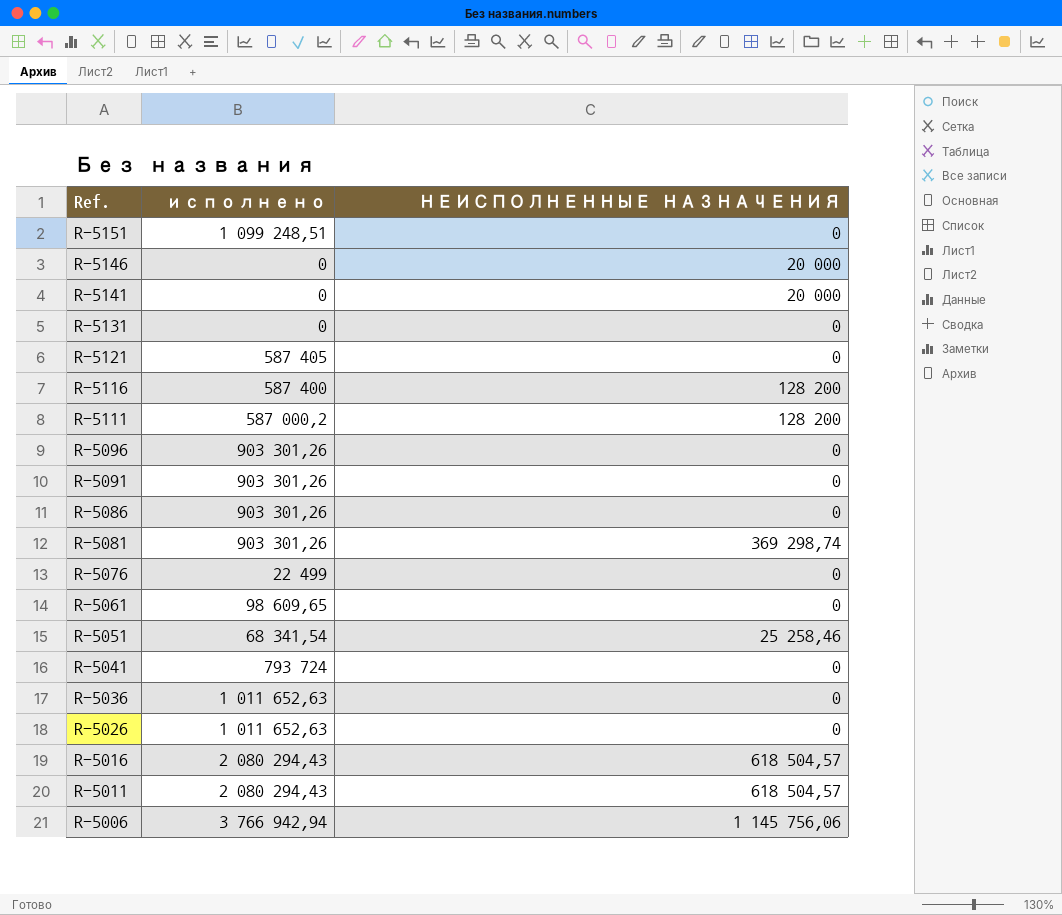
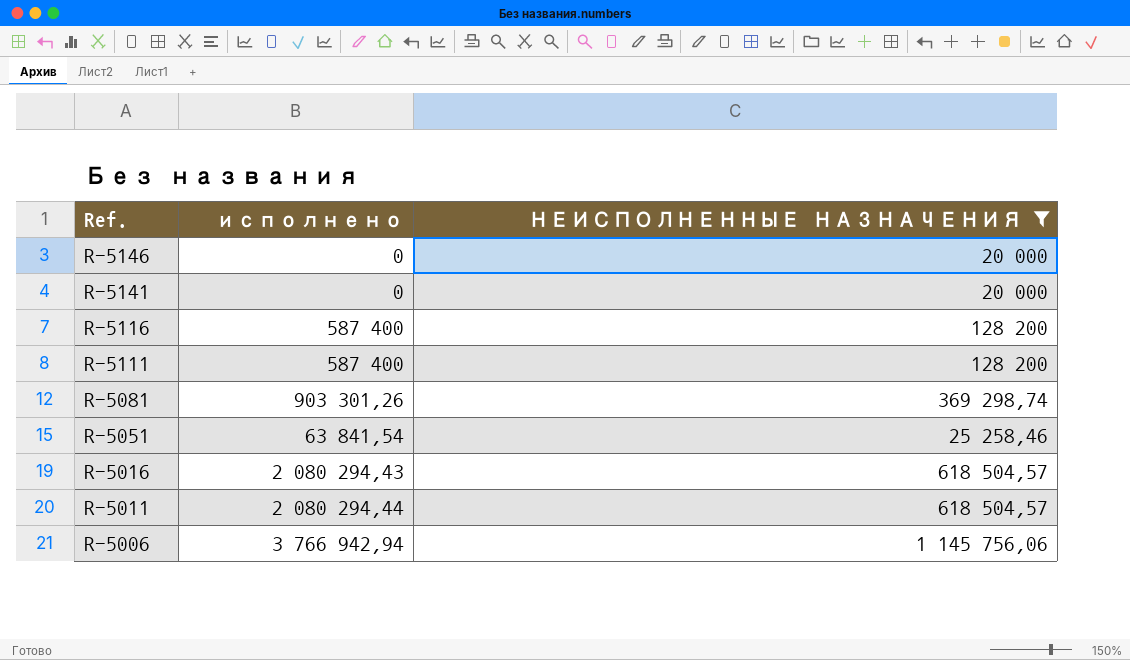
filter: none -> НЕИСПОЛНЕННЫЕ НАЗНАЧЕНИЯ != 0
R-5111 | исполнено: 587 000,2 -> 587 400
R-5051 | исполнено: 68 341,54 -> 63 841,54
R-5011 | исполнено: 2 080 294,43 -> 2 080 294,44

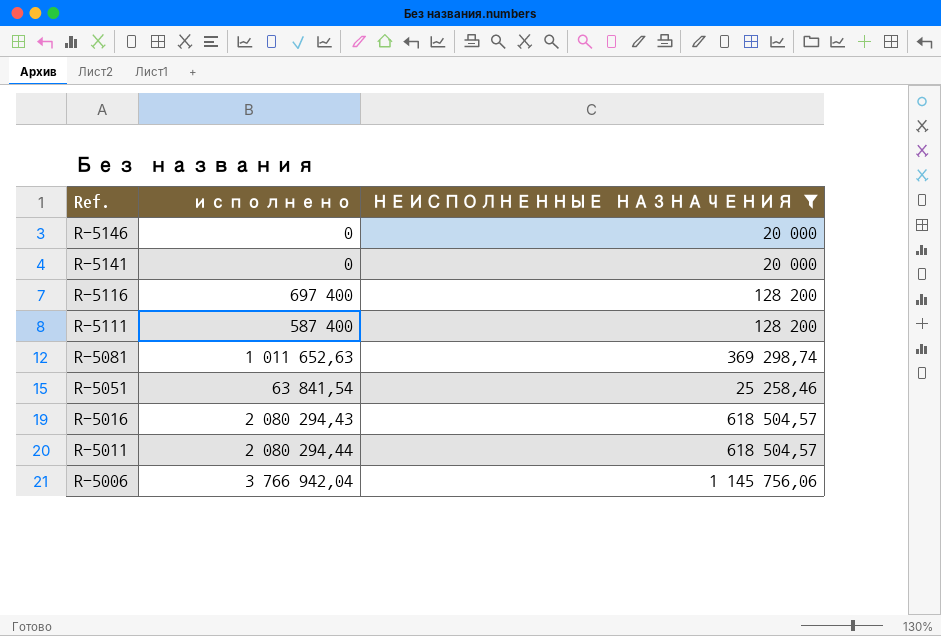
R-5116 | исполнено: 587 400 -> 697 400
R-5081 | исполнено: 903 301,26 -> 1 011 652,63
R-5006 | исполнено: 3 766 942,94 -> 3 766 942,04

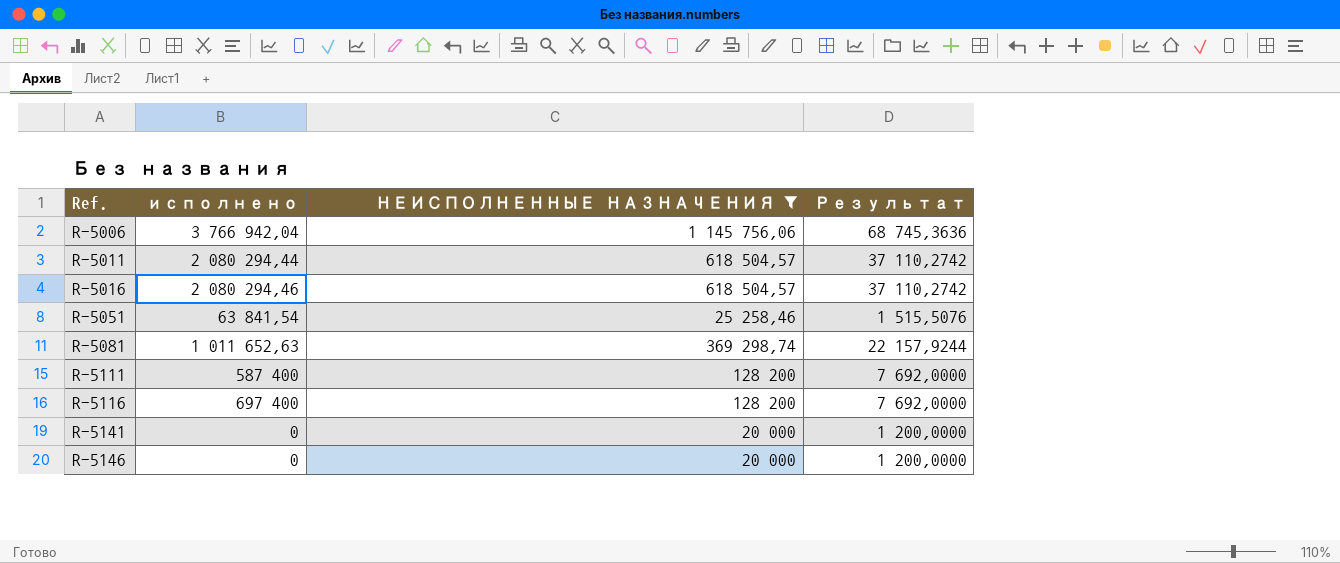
row order: Ref. descending -> Ref. ascending
column Результат | formula: none -> [НЕИСПОЛНЕННЫЕ НАЗНАЧЕНИЯ] * 0,06
R-5016 | исполнено: 2 080 294,43 -> 2 080 294,46

